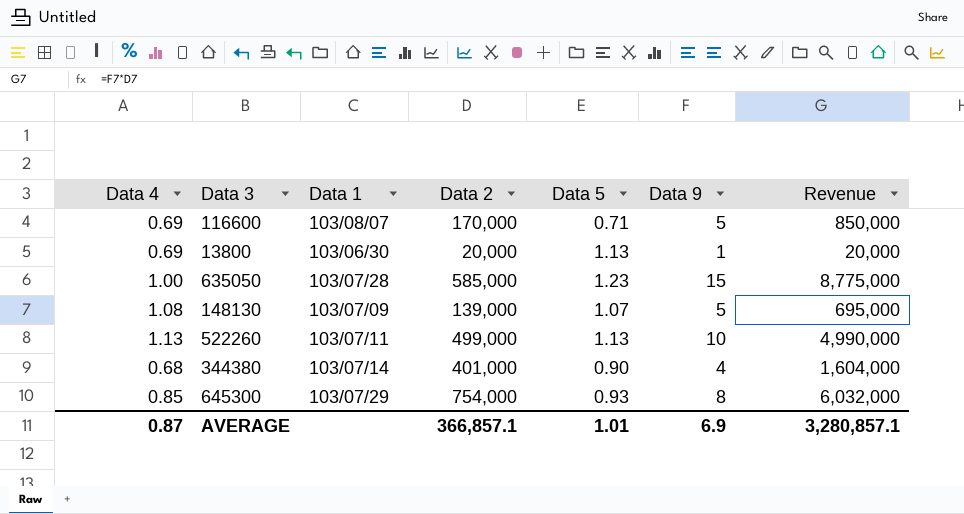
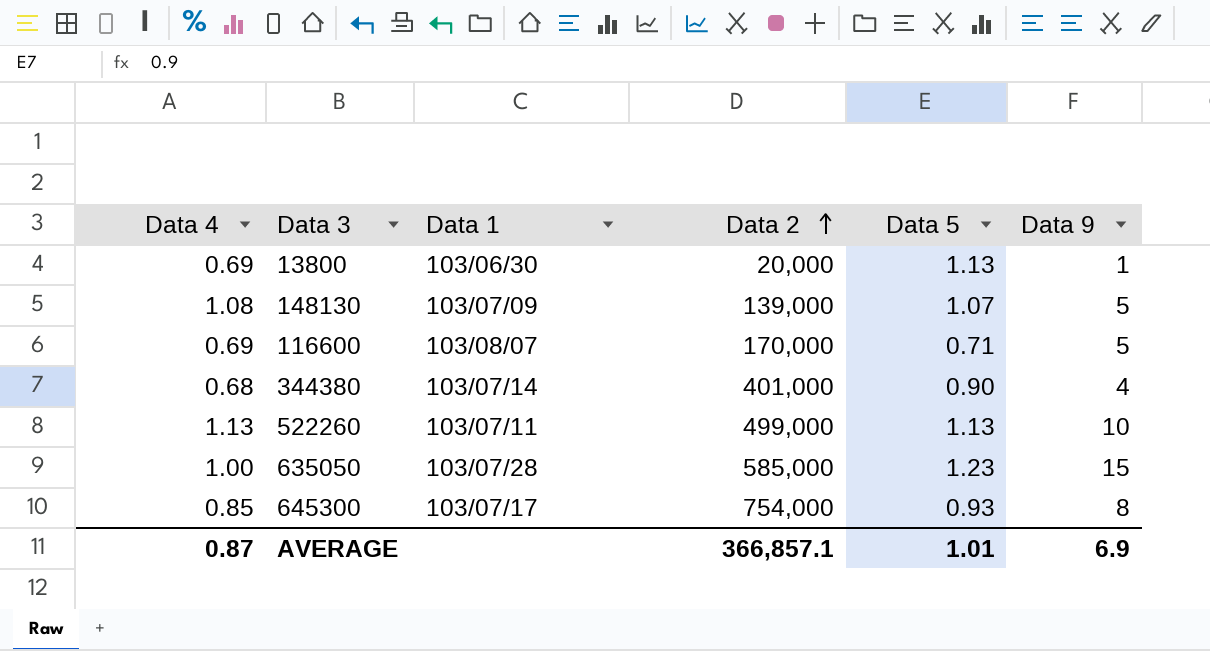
row order: none -> Data 2 ascending
column Revenue | formula: [Data 2] * [Data 9] -> none
645300 | Data 1: 103/07/29 -> 103/07/17

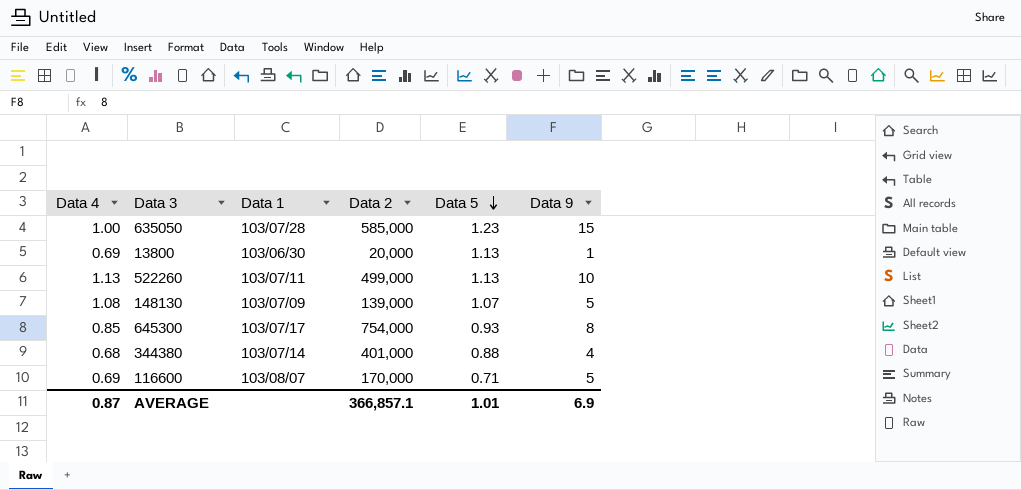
row order: Data 2 ascending -> Data 5 descending
344380 | Data 5: 0.90 -> 0.88

